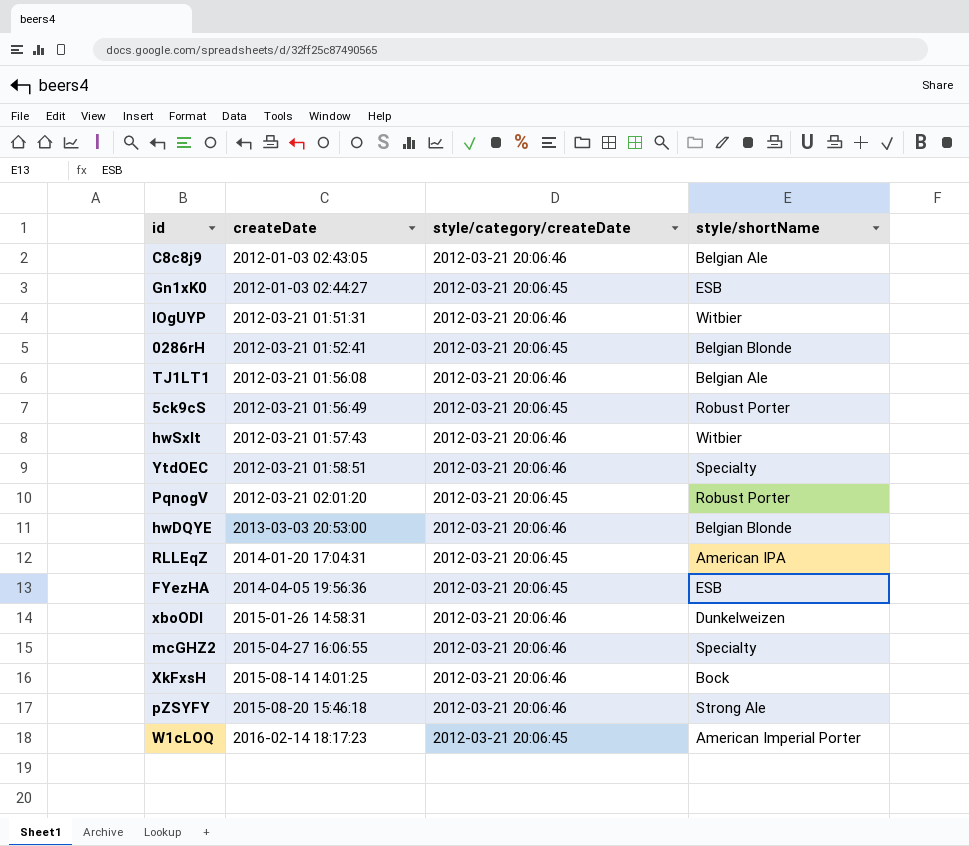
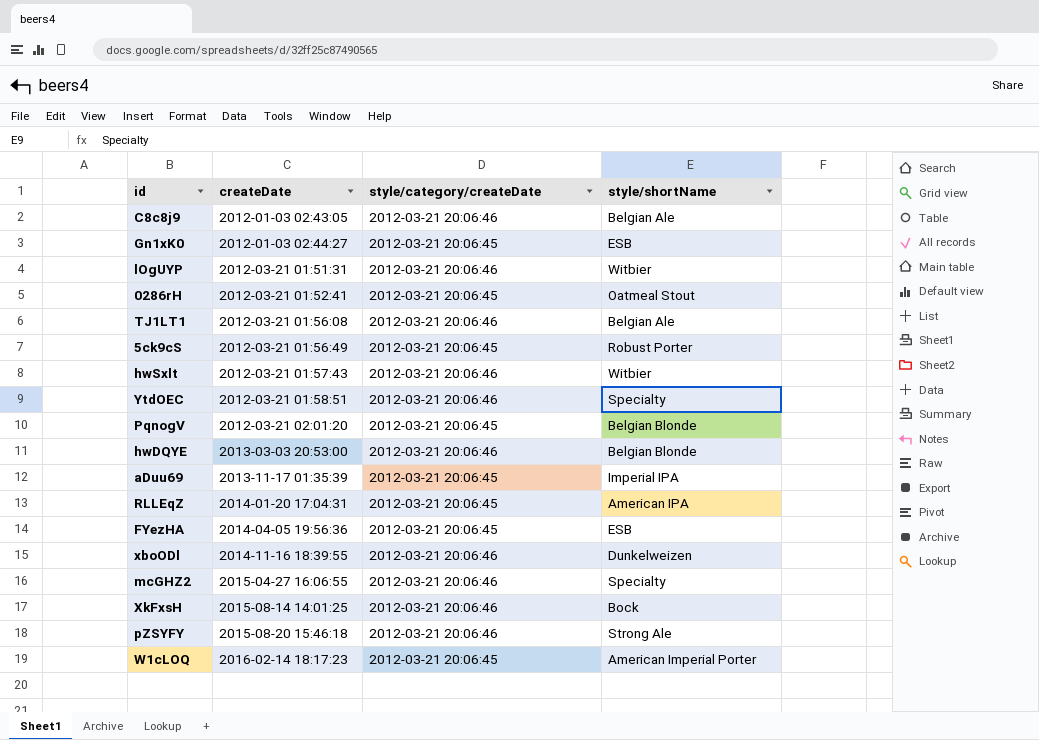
0286rH | style/shortName: Belgian Blonde -> Oatmeal Stout
PqnogV | style/shortName: Robust Porter -> Belgian Blonde
row aDuu69: none -> 2013-11-17 01:35:39 | 2012-03-21 20:06:45 | Imperial IPA
xboODl | createDate: 2015-01-26 14:58:31 -> 2014-11-16 18:39:55

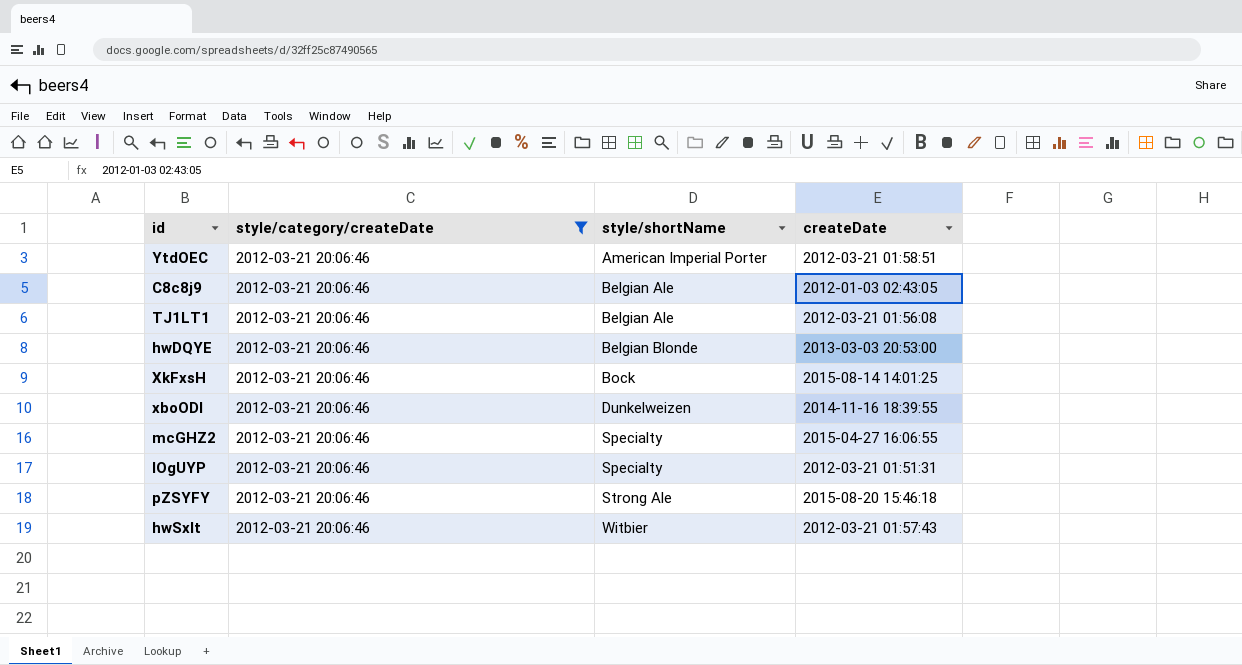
filter: none -> style/category/createDate = 2012-03-21 20:06:46
row order: createDate ascending -> style/shortName ascending
column createDate | position: 2 -> 4
YtdOEC | style/shortName: Specialty -> American Imperial Porter
lOgUYP | style/shortName: Witbier -> Specialty

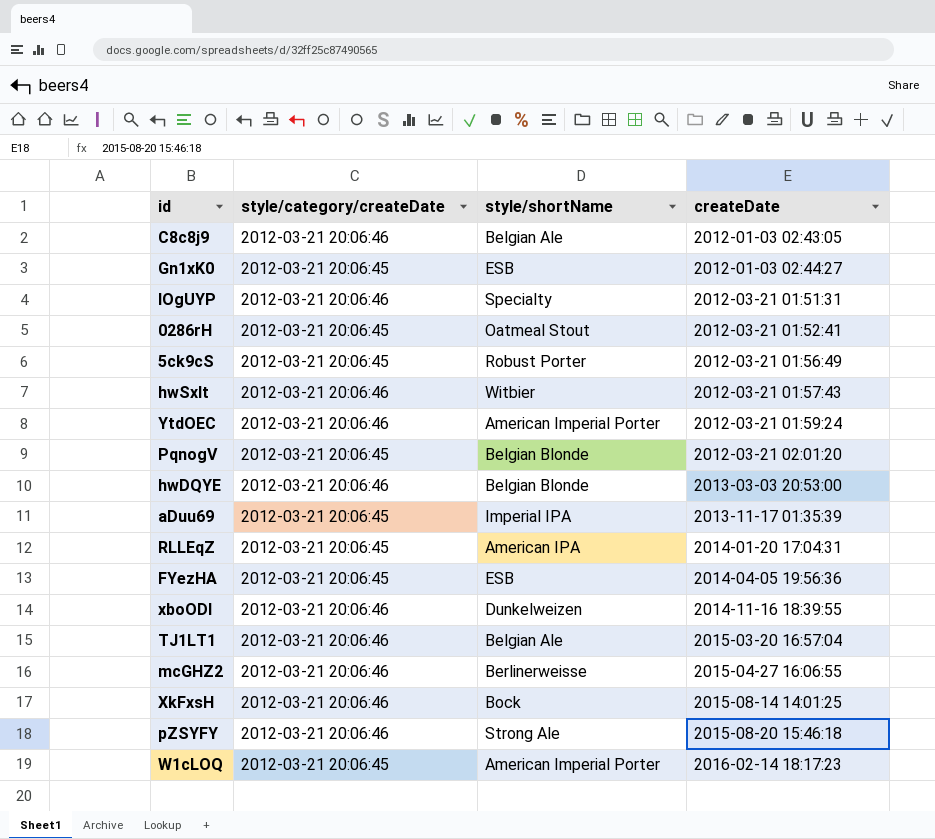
filter: style/category/createDate = 2012-03-21 20:06:46 -> none
row order: style/shortName ascending -> createDate ascending
YtdOEC | createDate: 2012-03-21 01:58:51 -> 2012-03-21 01:59:24
TJ1LT1 | createDate: 2012-03-21 01:56:08 -> 2015-03-20 16:57:04
mcGHZ2 | style/shortName: Specialty -> Berlinerweisse

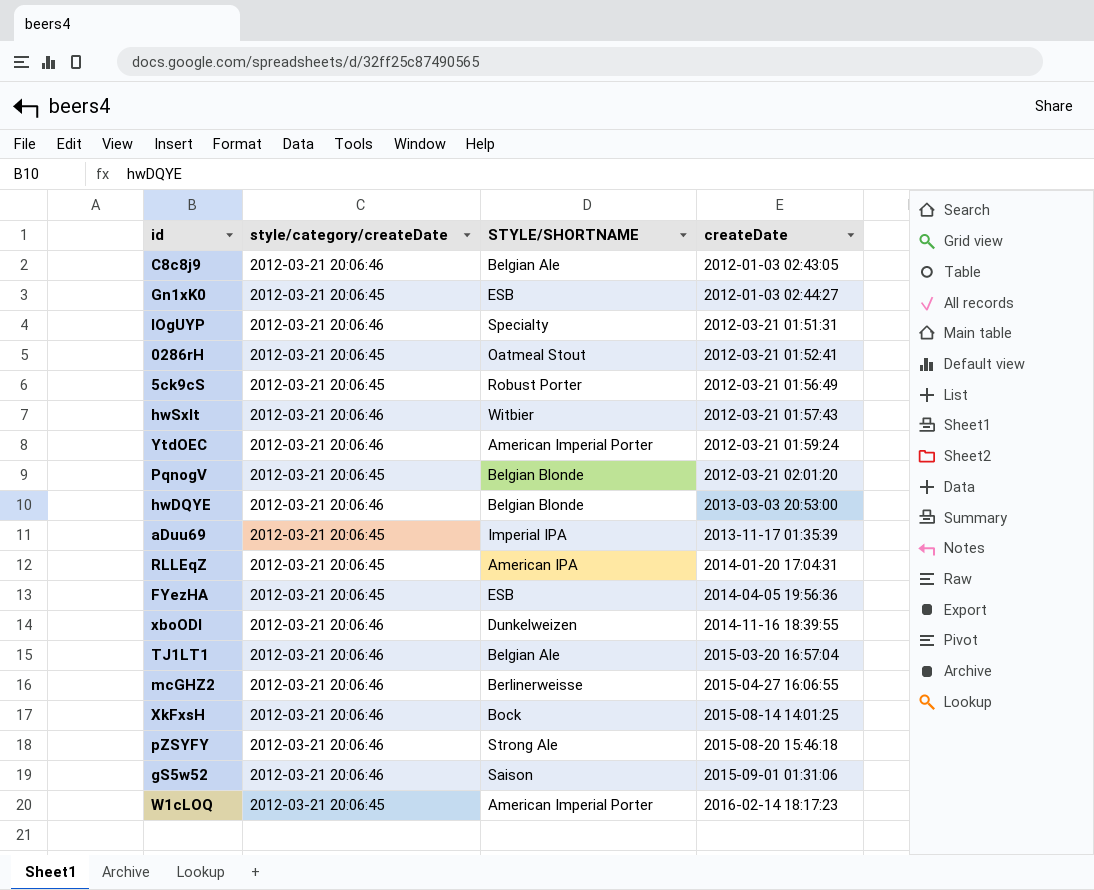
column name: style/shortName -> STYLE/SHORTNAME
row gS5w52: none -> 2012-03-21 20:06:46 | Saison | 2015-09-01 01:31:06

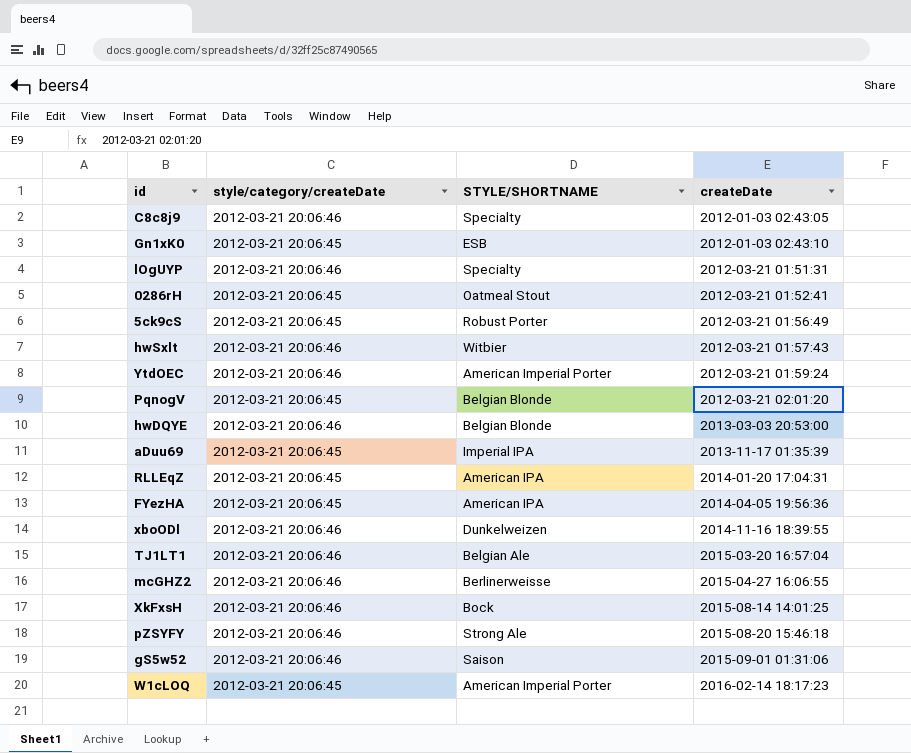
C8c8j9 | STYLE/SHORTNAME: Belgian Ale -> Specialty
Gn1xK0 | createDate: 2012-01-03 02:44:27 -> 2012-01-03 02:43:10
FYezHA | STYLE/SHORTNAME: ESB -> American IPA

